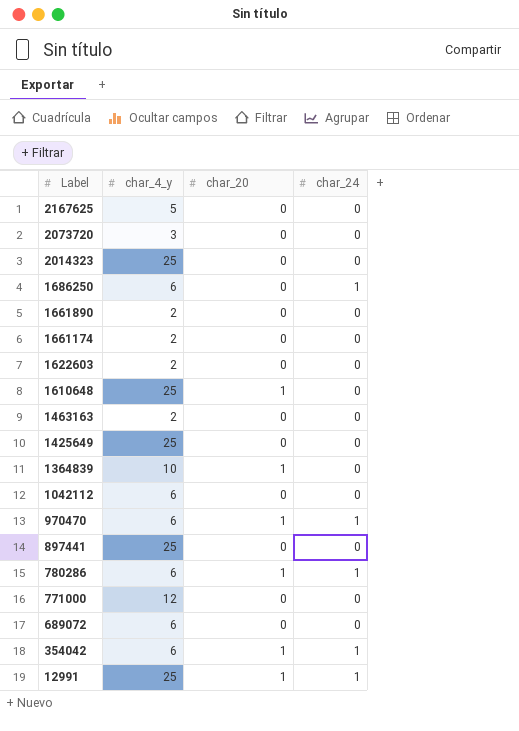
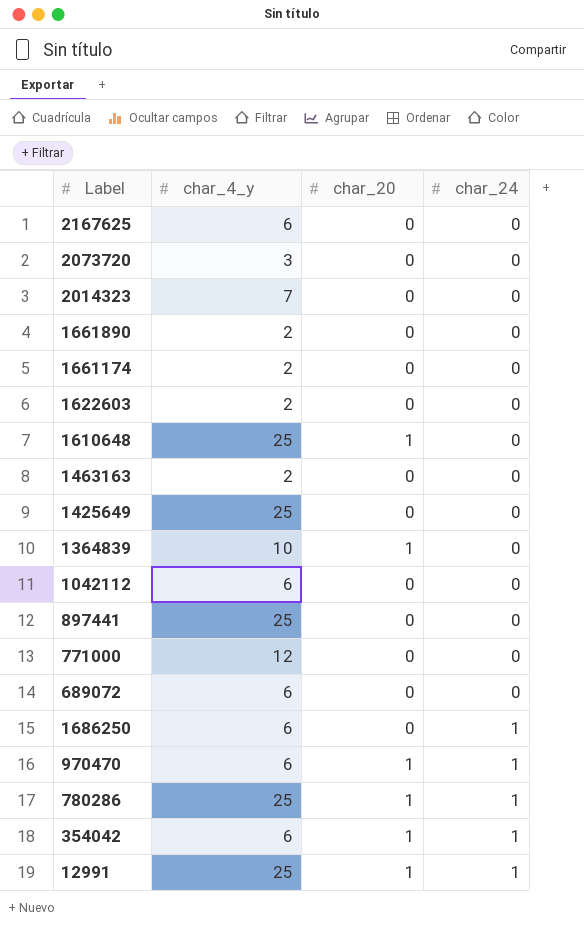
row order: Label descending -> char_24 ascending
2167625 | char_4_y: 5 -> 6
2014323 | char_4_y: 25 -> 7
780286 | char_4_y: 6 -> 25

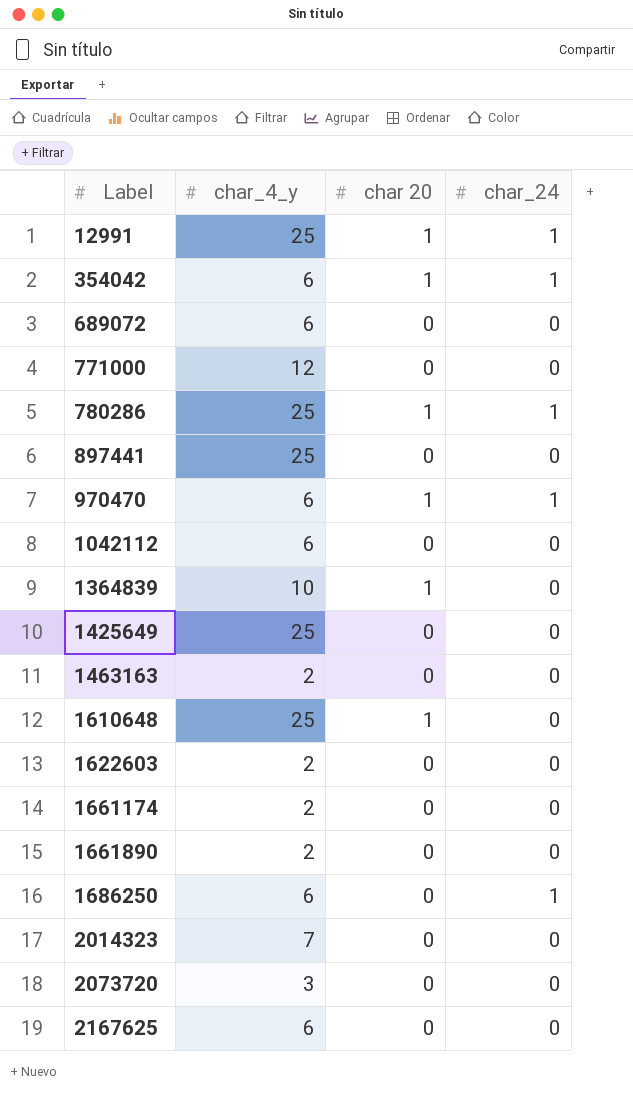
row order: char_24 ascending -> Label ascending
column name: char_20 -> char 20

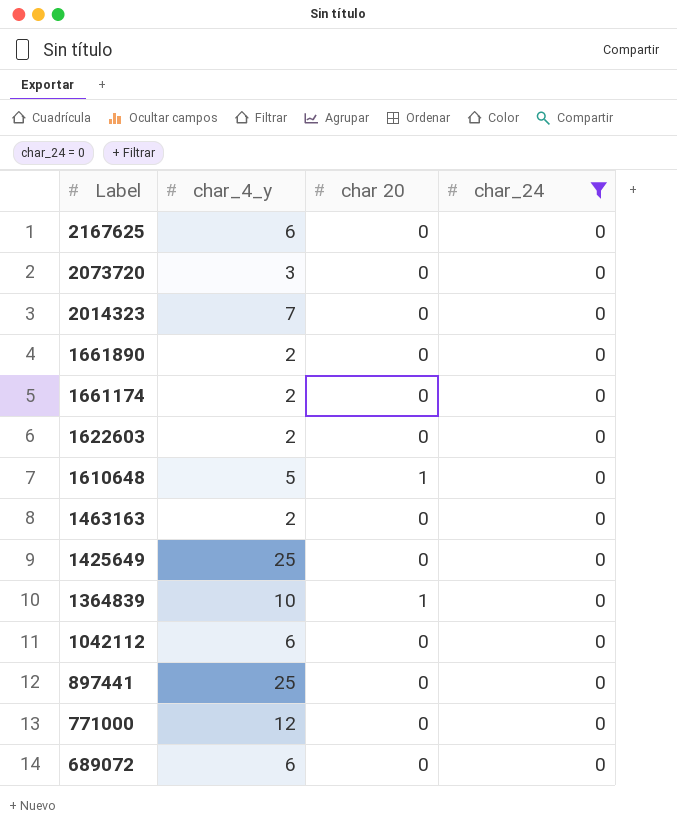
filter: none -> char_24 = 0
row order: Label ascending -> Label descending
1610648 | char_4_y: 25 -> 5

